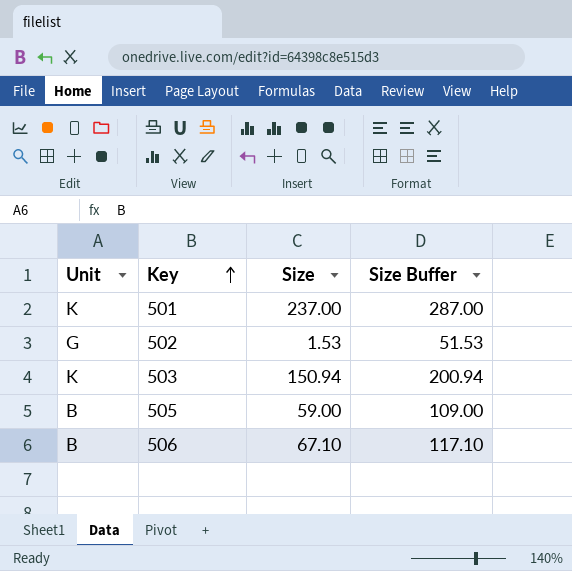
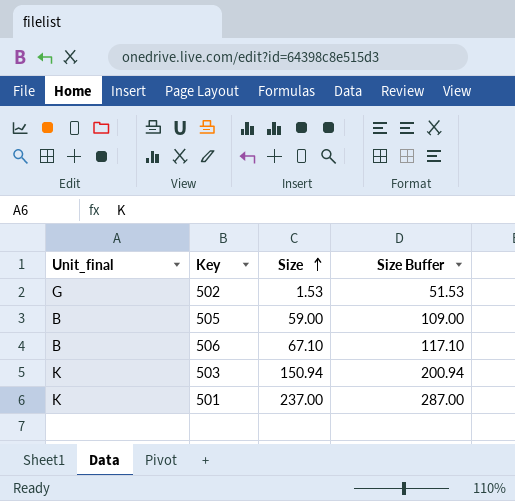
row order: Key ascending -> Size ascending
column name: Unit -> Unit_final

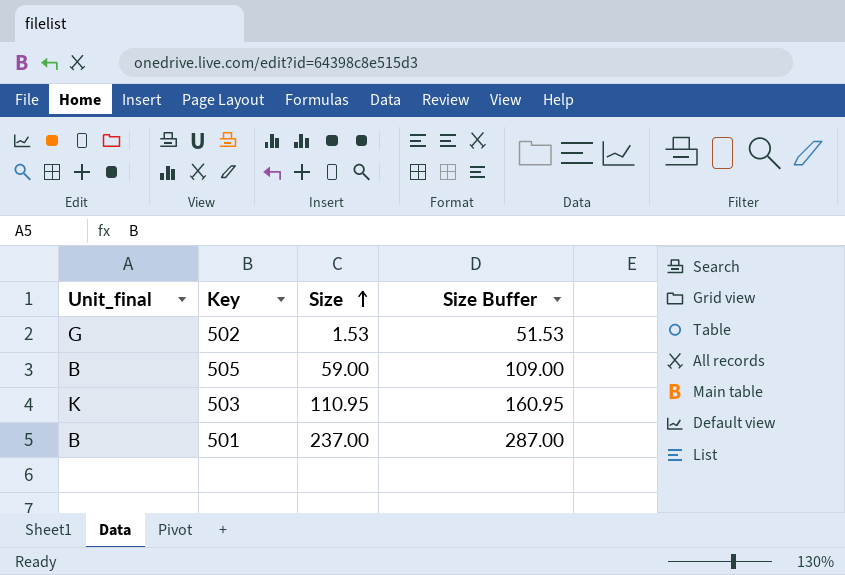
row 506: B | 67.10 | 117.10 -> none
503 | Size: 150.94 -> 110.95
503 | Size Buffer: 200.94 -> 160.95
501 | Unit_final: K -> B

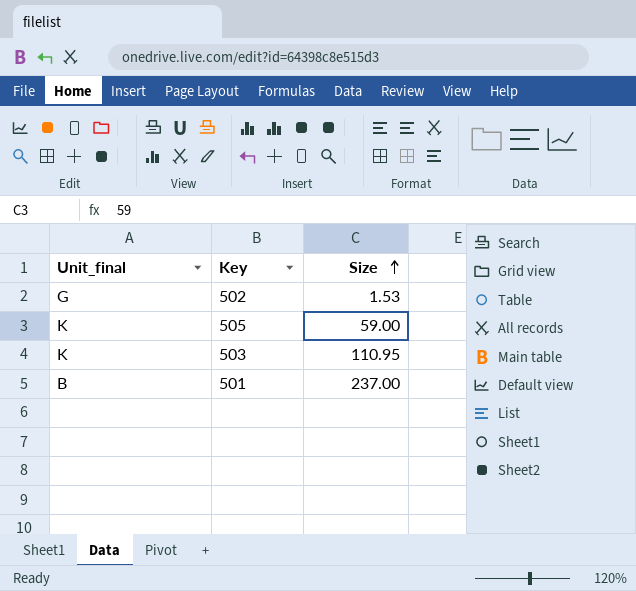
column Size Buffer | formula: [Size] + 50 -> none
505 | Unit_final: B -> K

